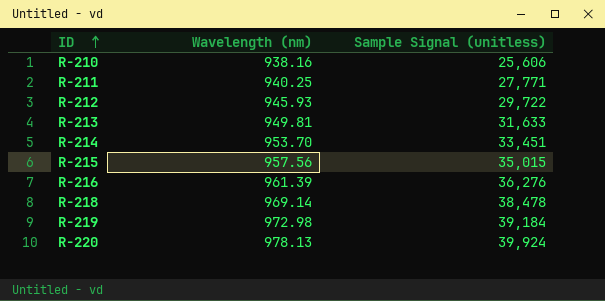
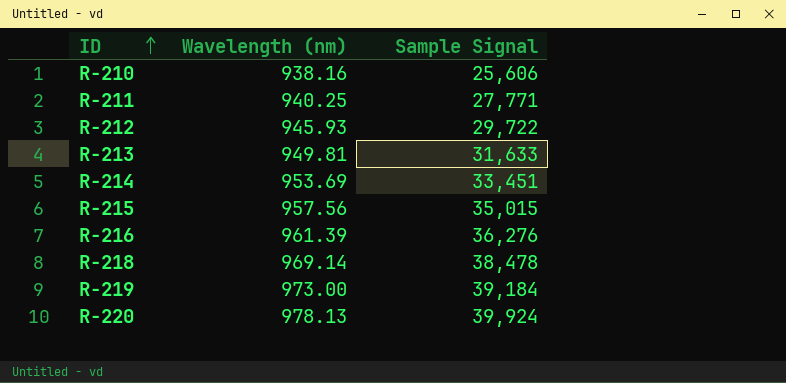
column name: Sample Signal (unitless) -> Sample Signal
R-214 | Wavelength (nm): 953.70 -> 953.69
R-219 | Wavelength (nm): 972.98 -> 973.00

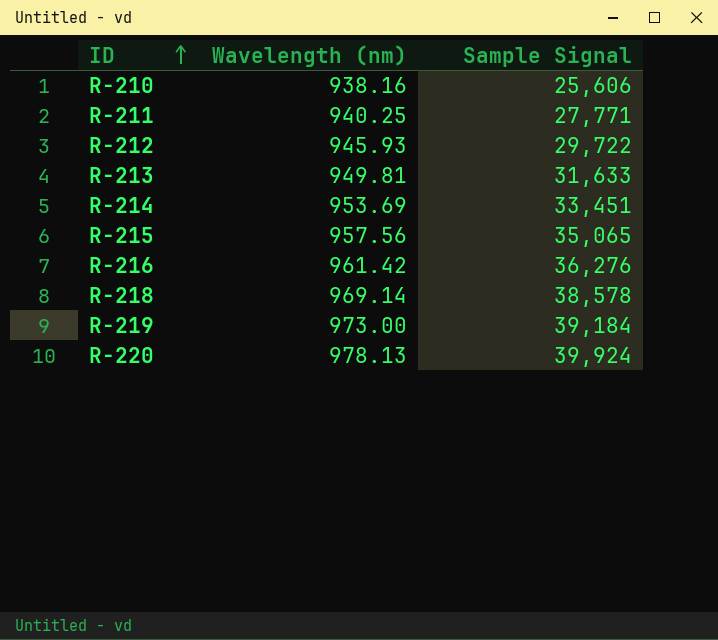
R-215 | Sample Signal: 35,015 -> 35,065
R-216 | Wavelength (nm): 961.39 -> 961.42
R-218 | Sample Signal: 38,478 -> 38,578

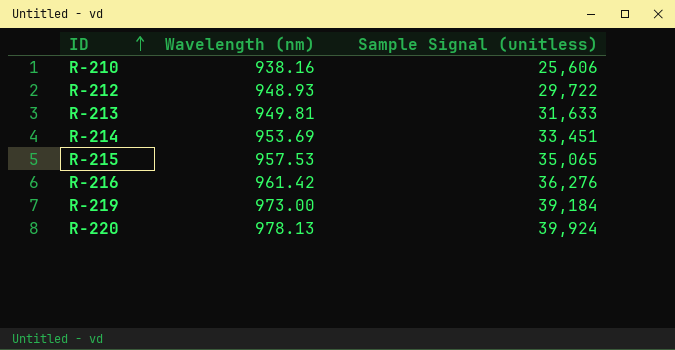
column name: Sample Signal -> Sample Signal (unitless)
row R-211: 940.25 | 27,771 -> none
row R-218: 969.14 | 38,578 -> none
R-212 | Wavelength (nm): 945.93 -> 948.93
R-215 | Wavelength (nm): 957.56 -> 957.53

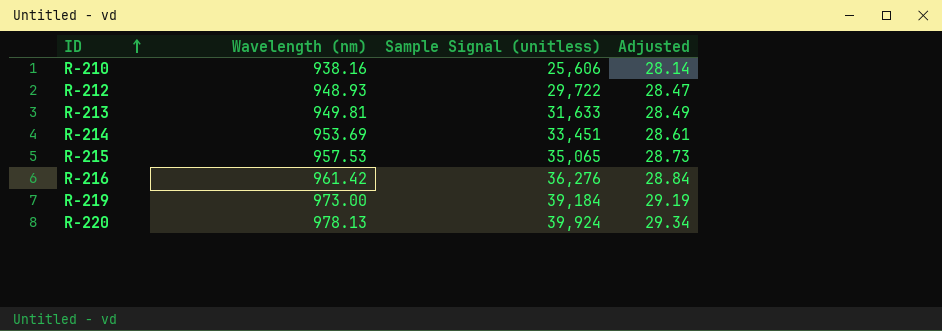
column Adjusted | formula: none -> [Wavelength (nm)] * 0.03

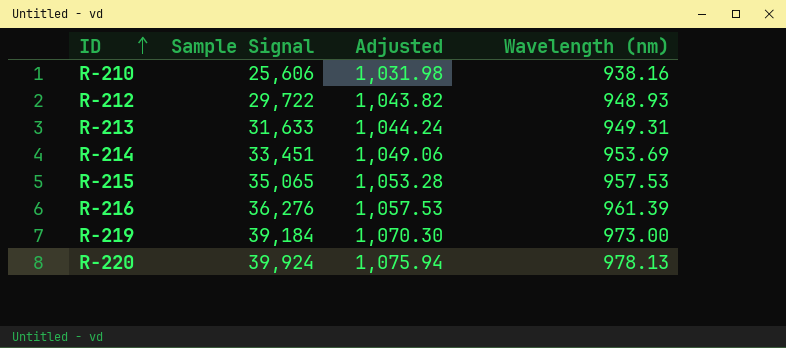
column name: Sample Signal (unitless) -> Sample Signal
column Adjusted | formula: [Wavelength (nm)] * 0.03 -> [Wavelength (nm)] * 1.1
column Wavelength (nm) | position: 2 -> 4
R-213 | Wavelength (nm): 949.81 -> 949.31
R-216 | Wavelength (nm): 961.42 -> 961.39

